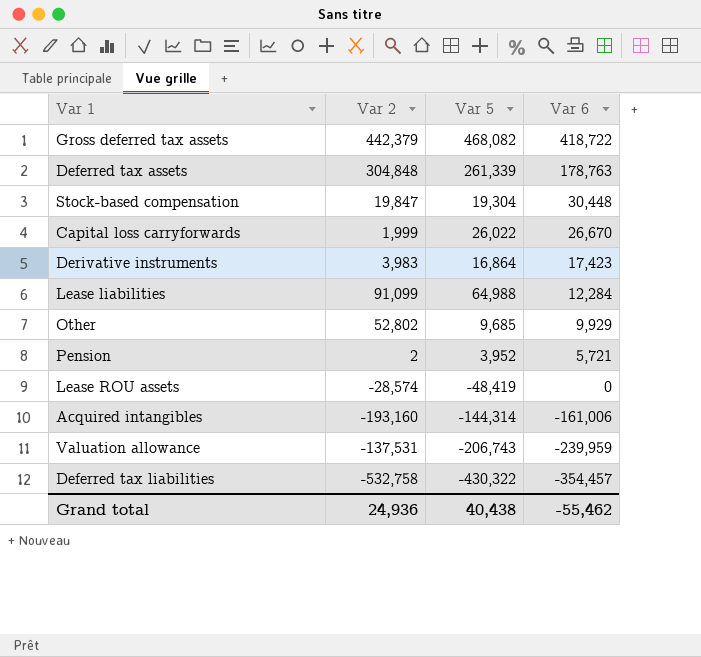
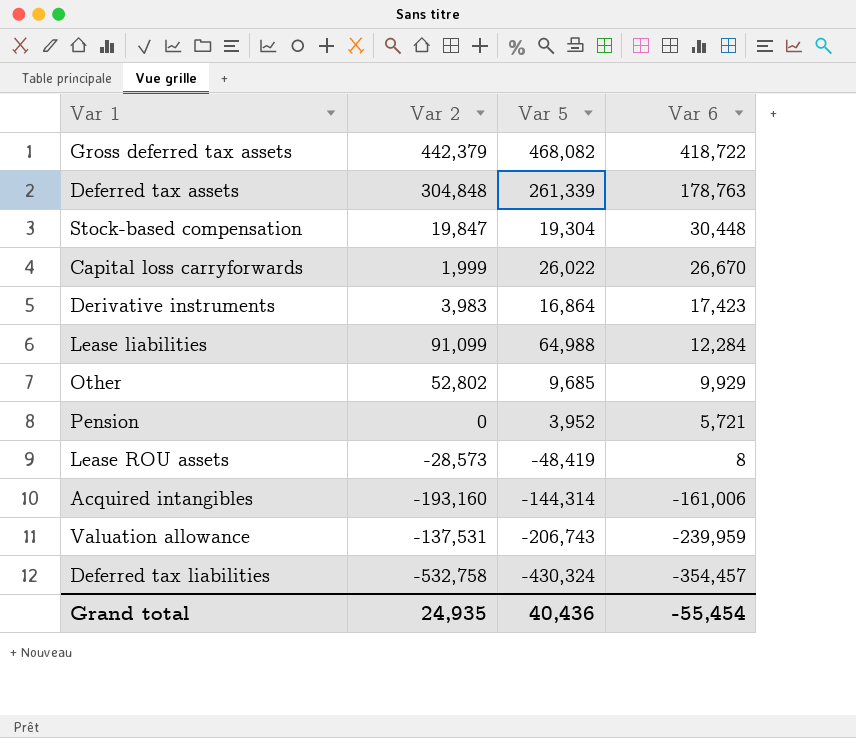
Pension | Var 2: 2 -> 0
Lease ROU assets | Var 2: -28,574 -> -28,573
Lease ROU assets | Var 6: 0 -> 8
Deferred tax liabilities | Var 5: -430,322 -> -430,324
Grand total | Var 2: 24,936 -> 24,935
Grand total | Var 5: 40,438 -> 40,436
Grand total | Var 6: -55,462 -> -55,454

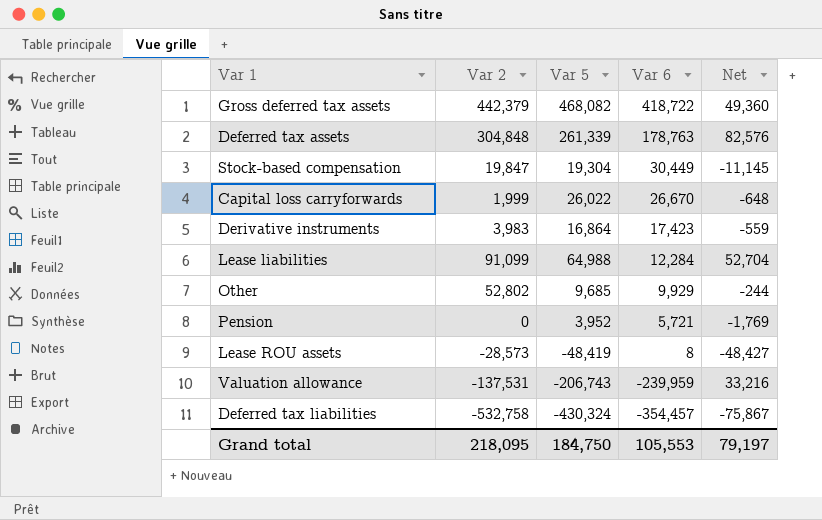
column Net | formula: none -> [Var 5] - [Var 6]
row Acquired intangibles: -193,160 | -144,314 | -161,006 -> none
Stock-based compensation | Var 6: 30,448 -> 30,449
Grand total | Var 2: 24,935 -> 218,095
Grand total | Var 5: 40,436 -> 184,750
Grand total | Var 6: -55,454 -> 105,553

